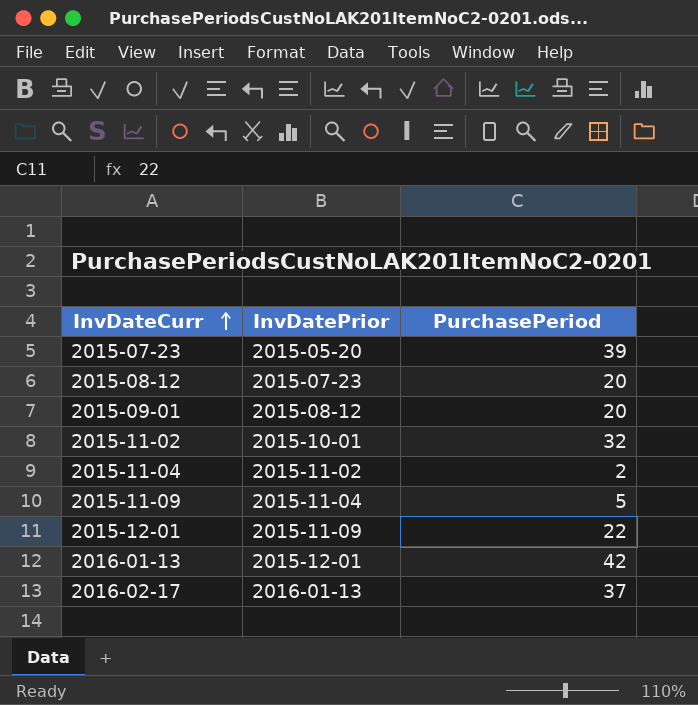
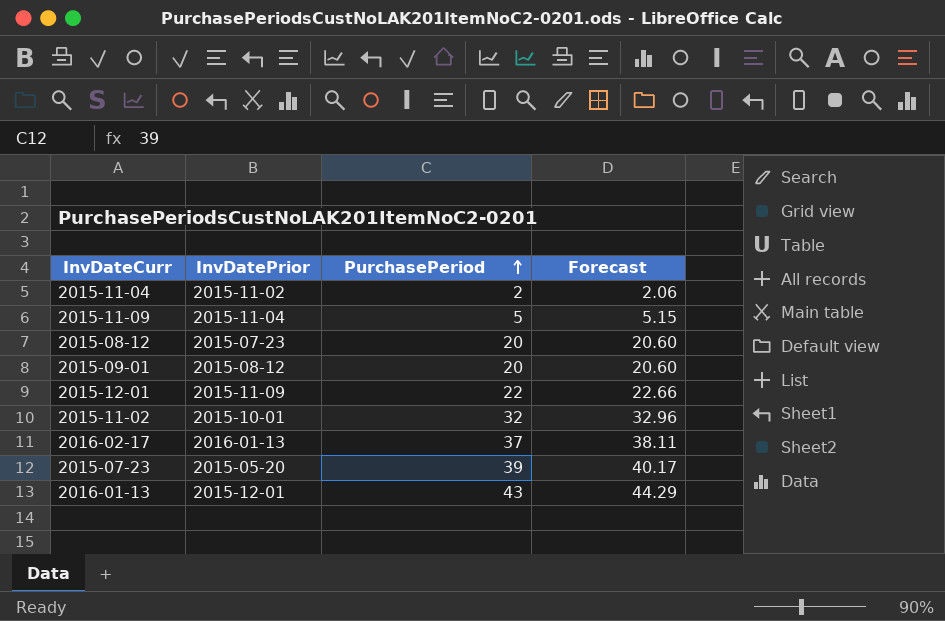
row order: InvDateCurr ascending -> PurchasePeriod ascending
column Forecast | formula: none -> [PurchasePeriod] * 1.03
2016-01-13 | PurchasePeriod: 42 -> 43

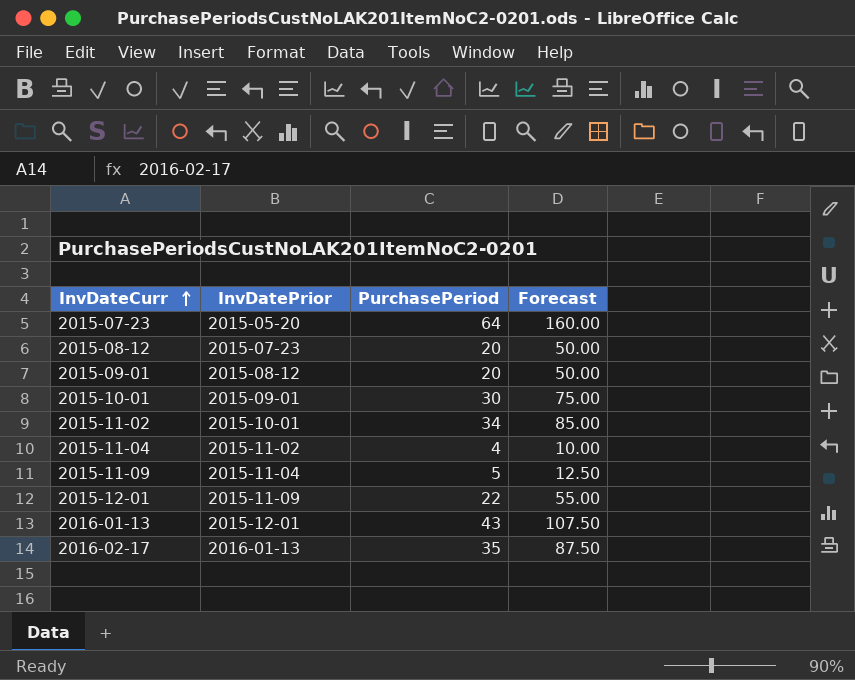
row order: PurchasePeriod ascending -> InvDateCurr ascending
column Forecast | formula: [PurchasePeriod] * 1.03 -> [PurchasePeriod] * 2.5
2015-07-23 | PurchasePeriod: 39 -> 64
row 2015-10-01: none -> 2015-09-01 | 30 | 75.00
2015-11-02 | PurchasePeriod: 32 -> 34
2015-11-04 | PurchasePeriod: 2 -> 4
2016-02-17 | PurchasePeriod: 37 -> 35

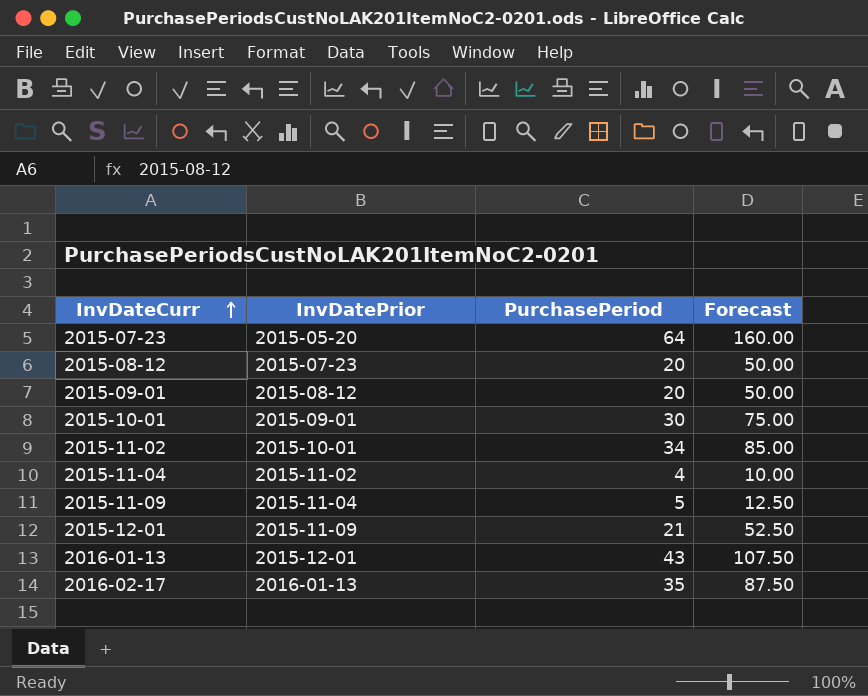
2015-12-01 | PurchasePeriod: 22 -> 21
2015-12-01 | Forecast: 55.00 -> 52.50

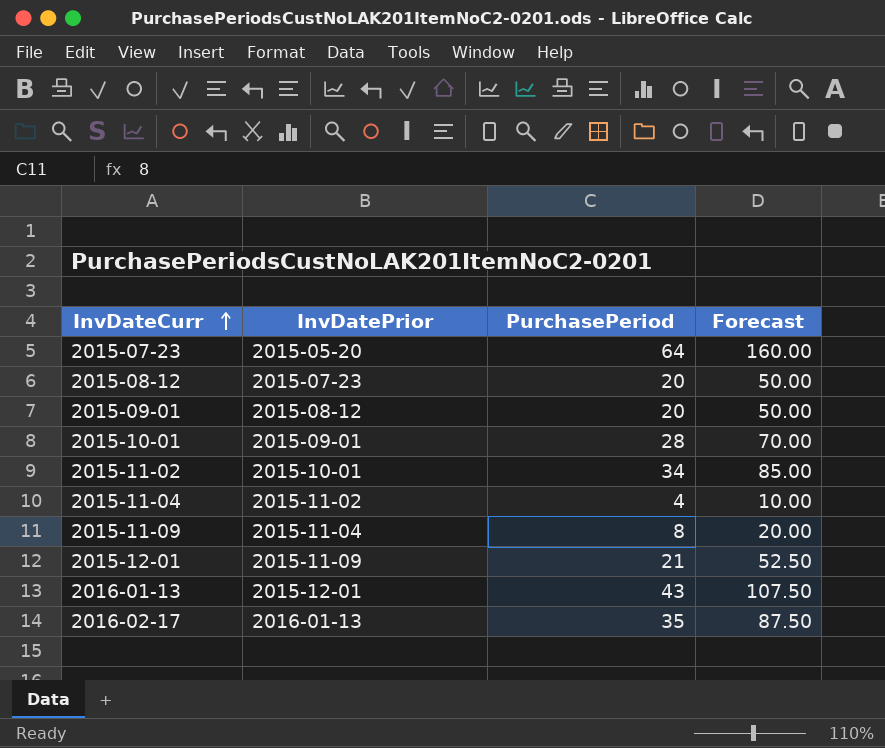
2015-10-01 | PurchasePeriod: 30 -> 28
2015-10-01 | Forecast: 75.00 -> 70.00
2015-11-09 | PurchasePeriod: 5 -> 8
2015-11-09 | Forecast: 12.50 -> 20.00

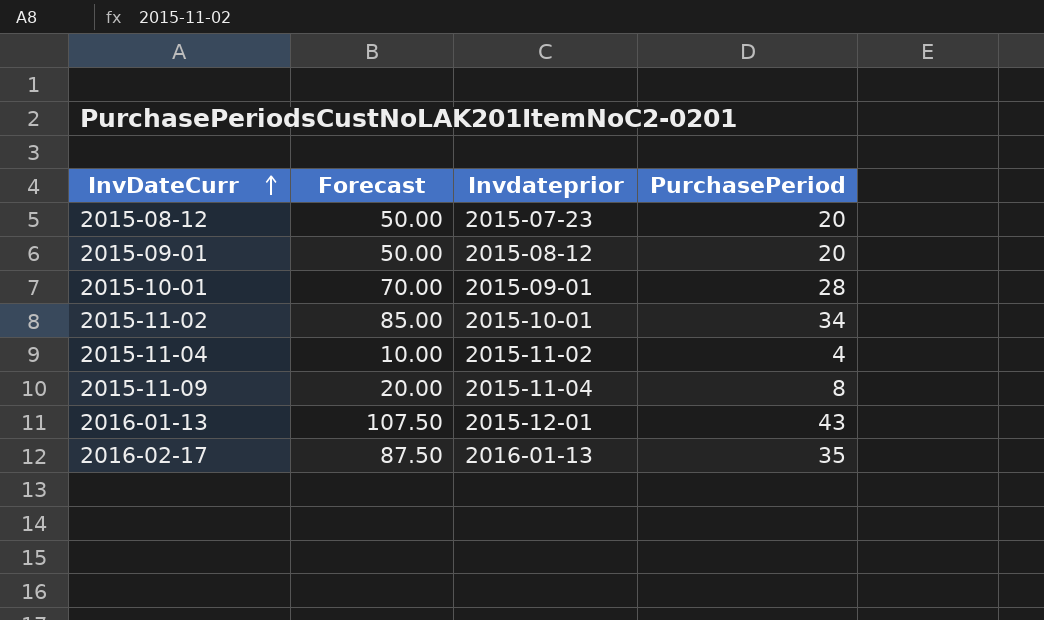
column Forecast | position: 4 -> 2
column name: InvDatePrior -> Invdateprior
row 2015-07-23: 2015-05-20 | 64 | 160.00 -> none
row 2015-12-01: 2015-11-09 | 21 | 52.50 -> none

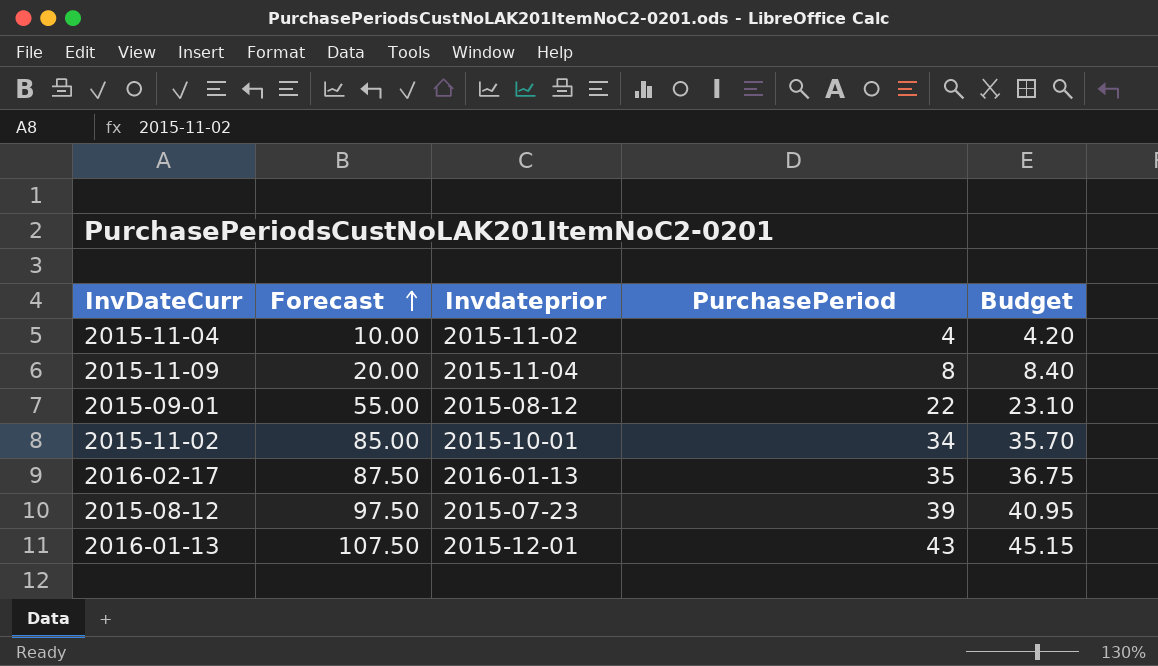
row order: InvDateCurr ascending -> Forecast ascending
column Budget | formula: none -> [PurchasePeriod] * 1.05
row 2015-10-01: 70.00 | 2015-09-01 | 28 -> none
2015-09-01 | Forecast: 50.00 -> 55.00
2015-09-01 | PurchasePeriod: 20 -> 22
2015-08-12 | Forecast: 50.00 -> 97.50
2015-08-12 | PurchasePeriod: 20 -> 39

